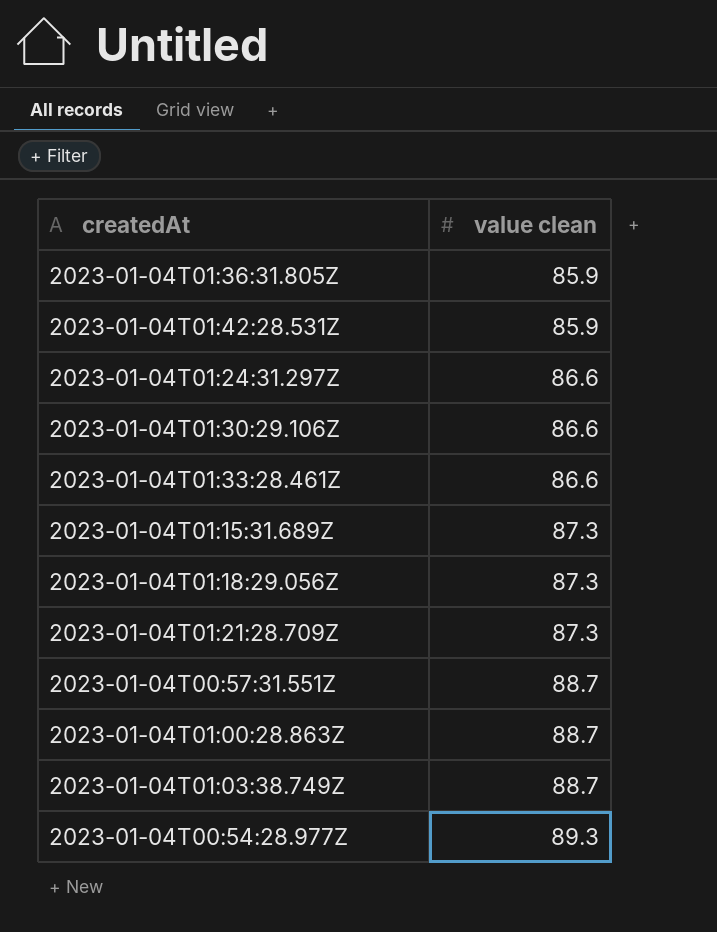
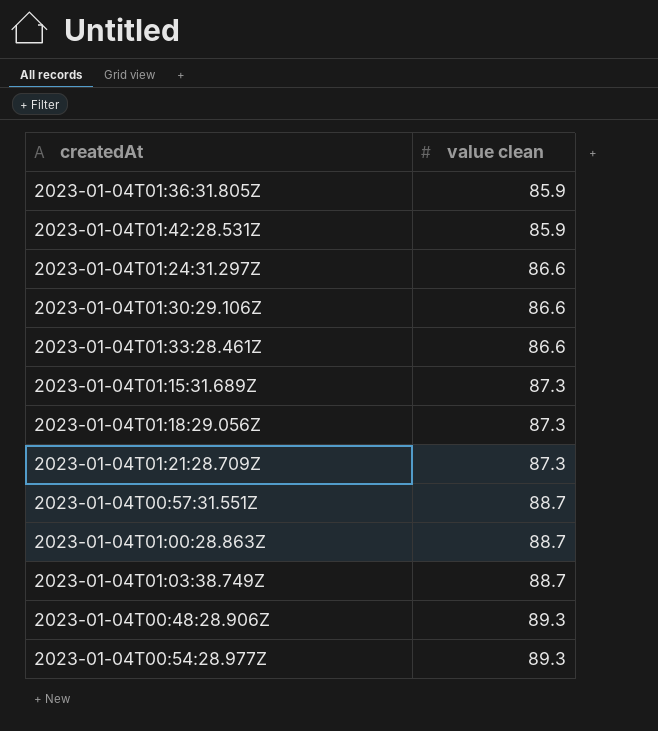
row 2023-01-04T00:48:28.906Z: none -> 89.3

